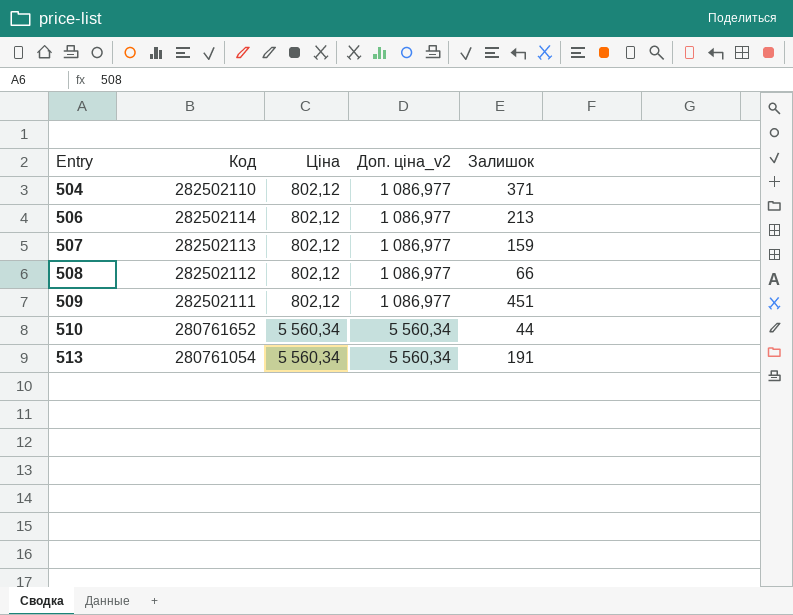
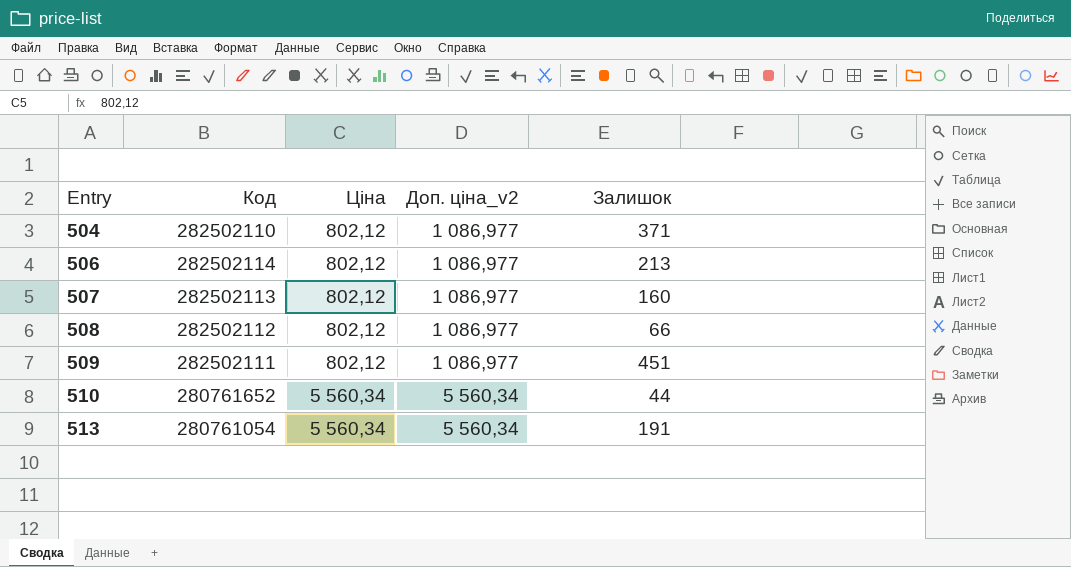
507 | Залишок: 159 -> 160

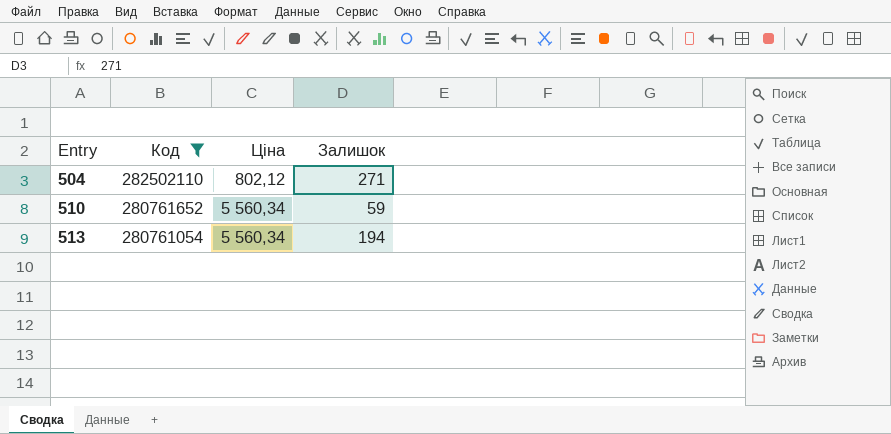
filter: none -> Код <= 282502110
column Доп. ціна_v2 | position: 4 -> none
504 | Залишок: 371 -> 271
510 | Залишок: 44 -> 59
513 | Залишок: 191 -> 194

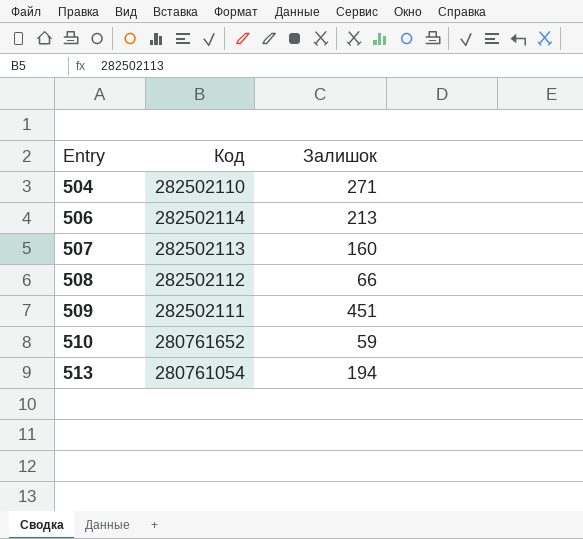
filter: Код <= 282502110 -> none
column Ціна | position: 3 -> none

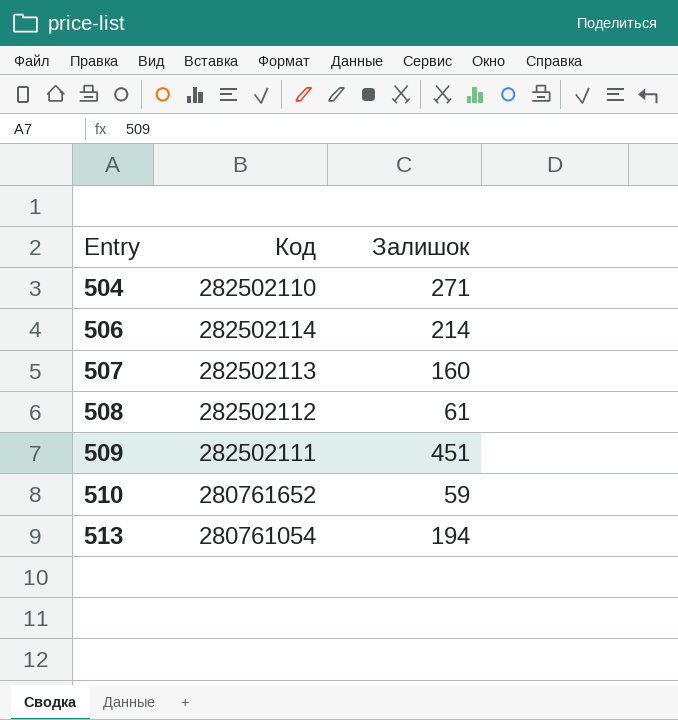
506 | Залишок: 213 -> 214
508 | Залишок: 66 -> 61

